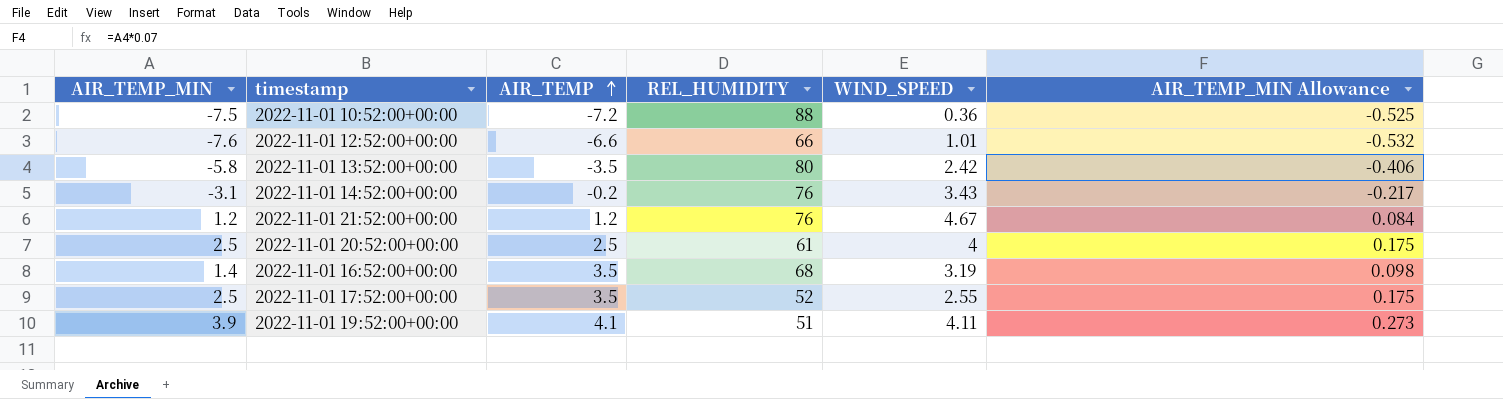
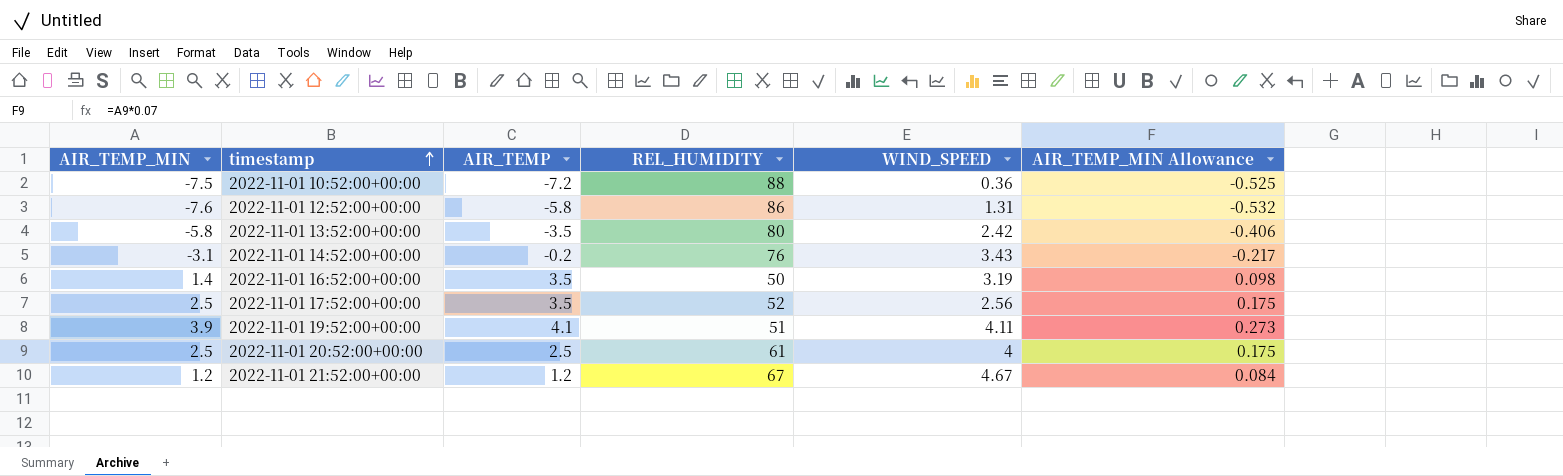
row order: AIR_TEMP ascending -> timestamp ascending
2022-11-01 12:52:00+00:00 | AIR_TEMP: -6.6 -> -5.8
2022-11-01 12:52:00+00:00 | REL_HUMIDITY: 66 -> 86
2022-11-01 12:52:00+00:00 | WIND_SPEED: 1.01 -> 1.31
2022-11-01 16:52:00+00:00 | REL_HUMIDITY: 68 -> 50
2022-11-01 17:52:00+00:00 | WIND_SPEED: 2.55 -> 2.56
2022-11-01 21:52:00+00:00 | REL_HUMIDITY: 76 -> 67

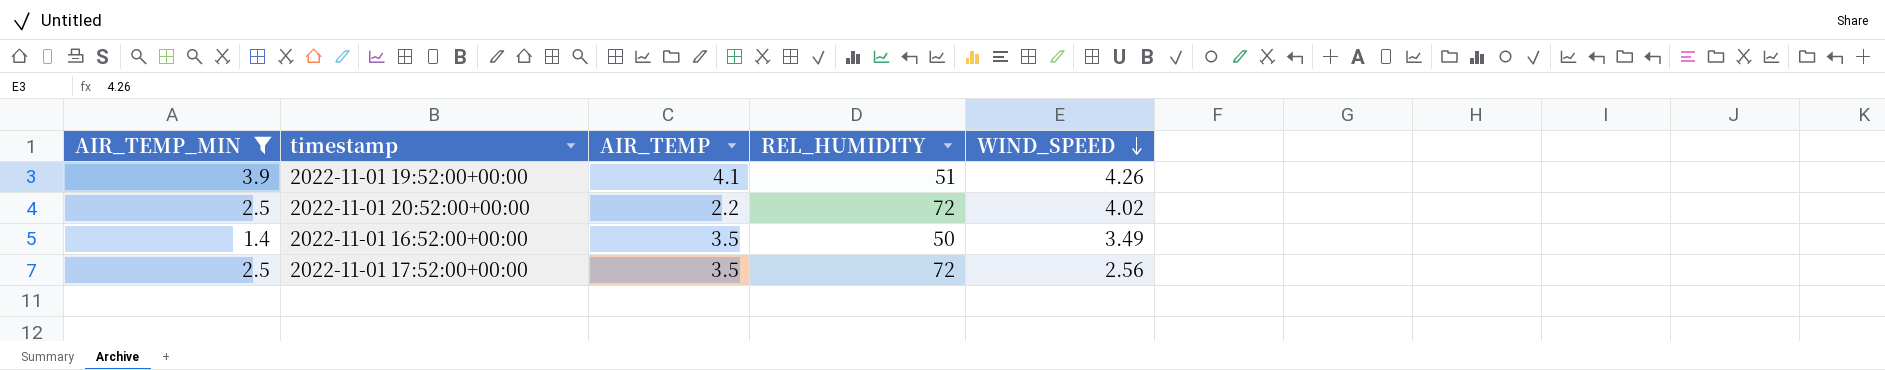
filter: none -> AIR_TEMP_MIN >= 1.4
row order: timestamp ascending -> WIND_SPEED descending
column AIR_TEMP_MIN Allowance | formula: [AIR_TEMP_MIN] * 0.07 -> none
2022-11-01 19:52:00+00:00 | WIND_SPEED: 4.11 -> 4.26
2022-11-01 20:52:00+00:00 | AIR_TEMP: 2.5 -> 2.2
2022-11-01 20:52:00+00:00 | REL_HUMIDITY: 61 -> 72
2022-11-01 20:52:00+00:00 | WIND_SPEED: 4 -> 4.02
2022-11-01 16:52:00+00:00 | WIND_SPEED: 3.19 -> 3.49
2022-11-01 17:52:00+00:00 | REL_HUMIDITY: 52 -> 72

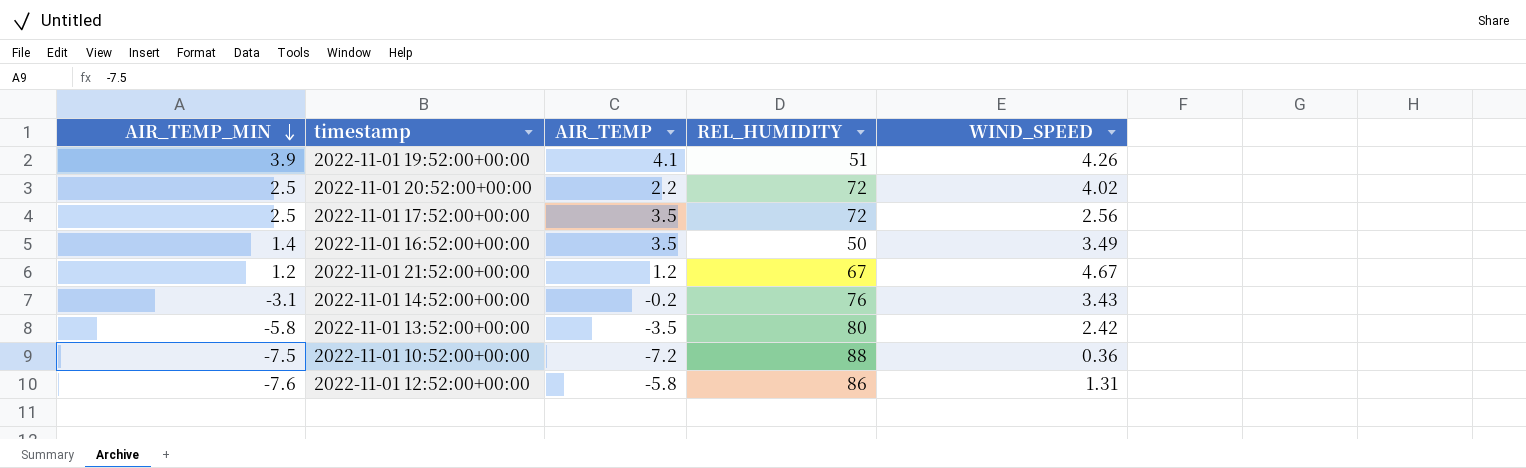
filter: AIR_TEMP_MIN >= 1.4 -> none
row order: WIND_SPEED descending -> AIR_TEMP_MIN descending

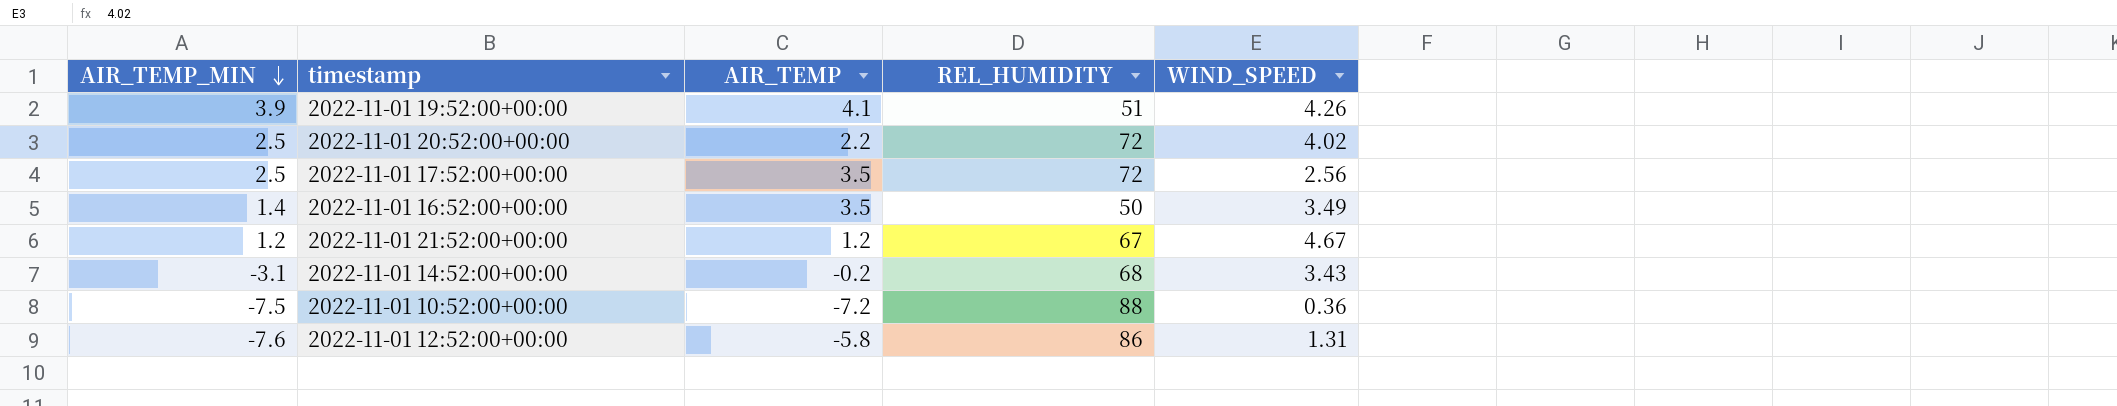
row 2022-11-01 13:52:00+00:00: -5.8 | -3.5 | 80 | 2.42 -> none
2022-11-01 14:52:00+00:00 | REL_HUMIDITY: 76 -> 68

